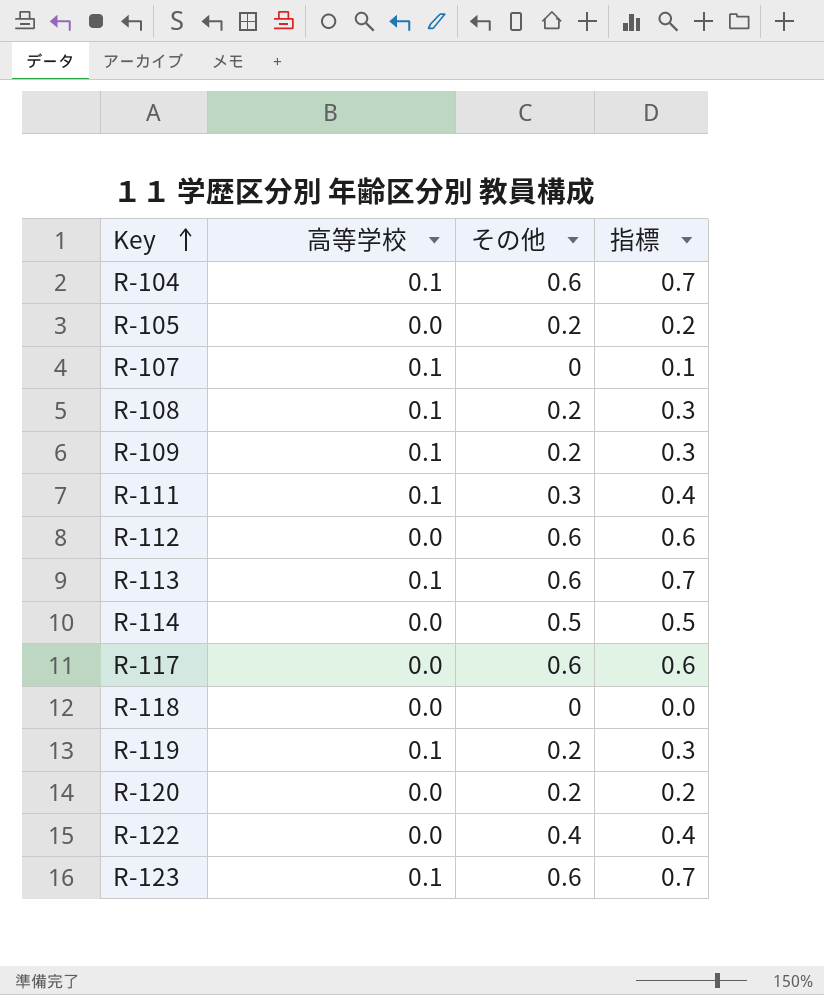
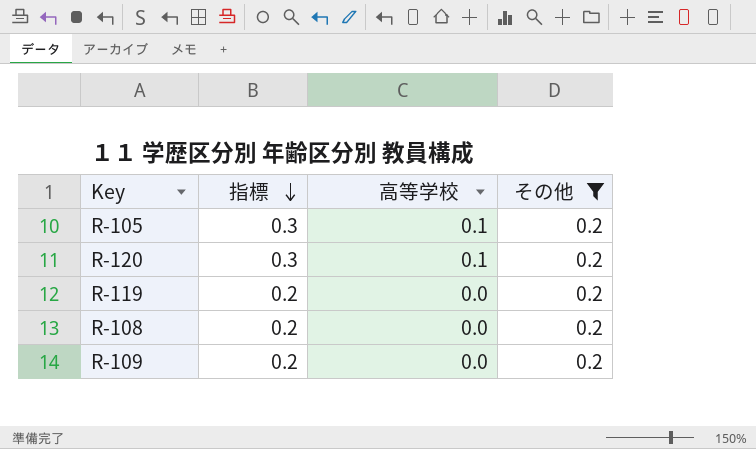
filter: none -> その他 = 0.2
row order: Key ascending -> 指標 descending
column 指標 | position: 4 -> 2
R-105 | 指標: 0.2 -> 0.3
R-105 | 高等学校: 0.0 -> 0.1
R-120 | 指標: 0.2 -> 0.3
R-120 | 高等学校: 0.0 -> 0.1
R-119 | 指標: 0.3 -> 0.2
R-119 | 高等学校: 0.1 -> 0.0
R-108 | 指標: 0.3 -> 0.2
R-108 | 高等学校: 0.1 -> 0.0
R-109 | 指標: 0.3 -> 0.2
R-109 | 高等学校: 0.1 -> 0.0

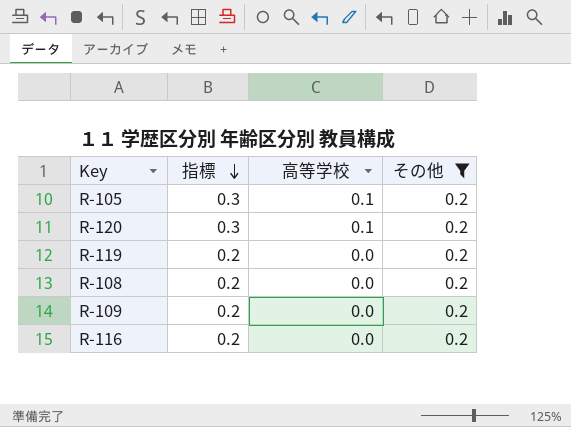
row R-116: none -> 0.2 | 0.0 | 0.2

